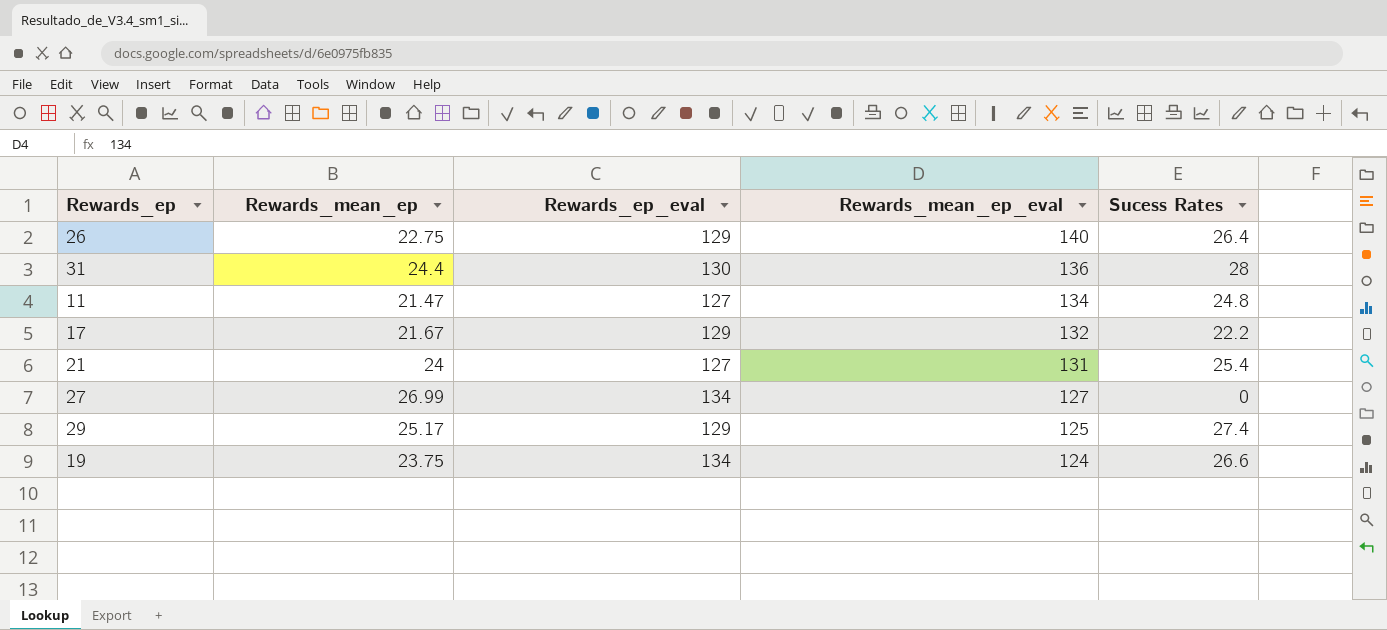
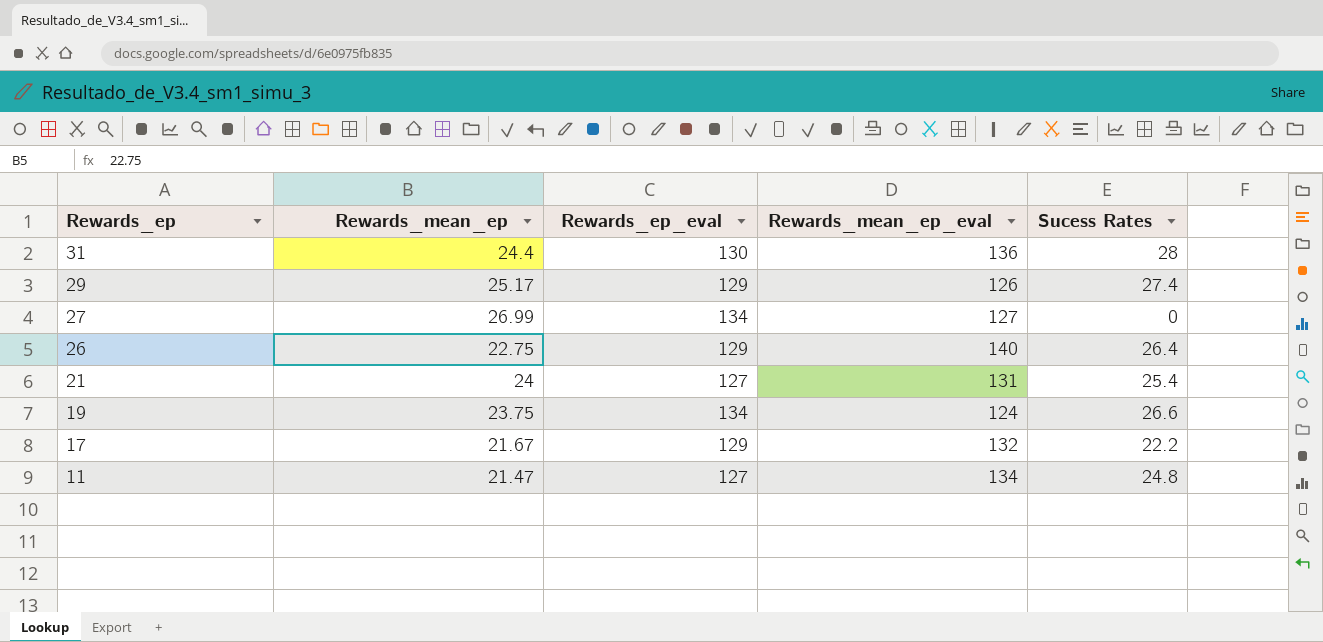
row order: Rewards_mean_ep_eval descending -> Rewards_ep descending
29 | Rewards_mean_ep_eval: 125 -> 126

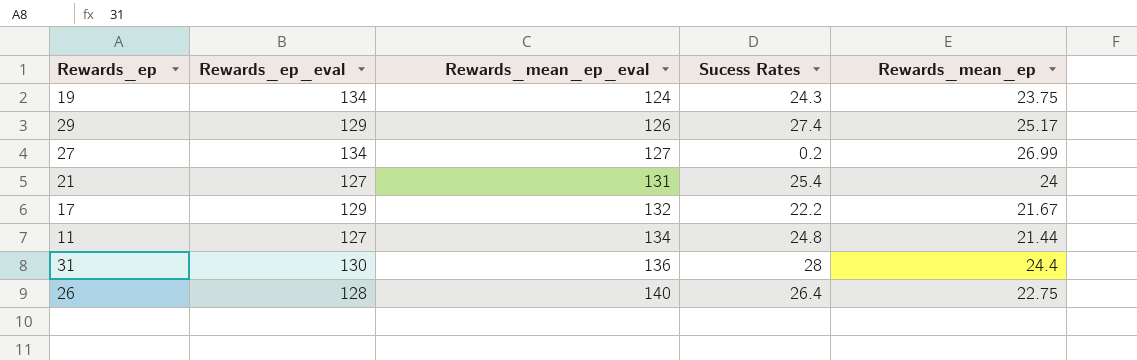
row order: Rewards_ep descending -> Rewards_mean_ep_eval ascending
column Rewards_mean_ep | position: 2 -> 5
19 | Sucess Rates: 26.6 -> 24.3
27 | Sucess Rates: 0 -> 0.2
11 | Rewards_mean_ep: 21.47 -> 21.44
26 | Rewards_ep_eval: 129 -> 128

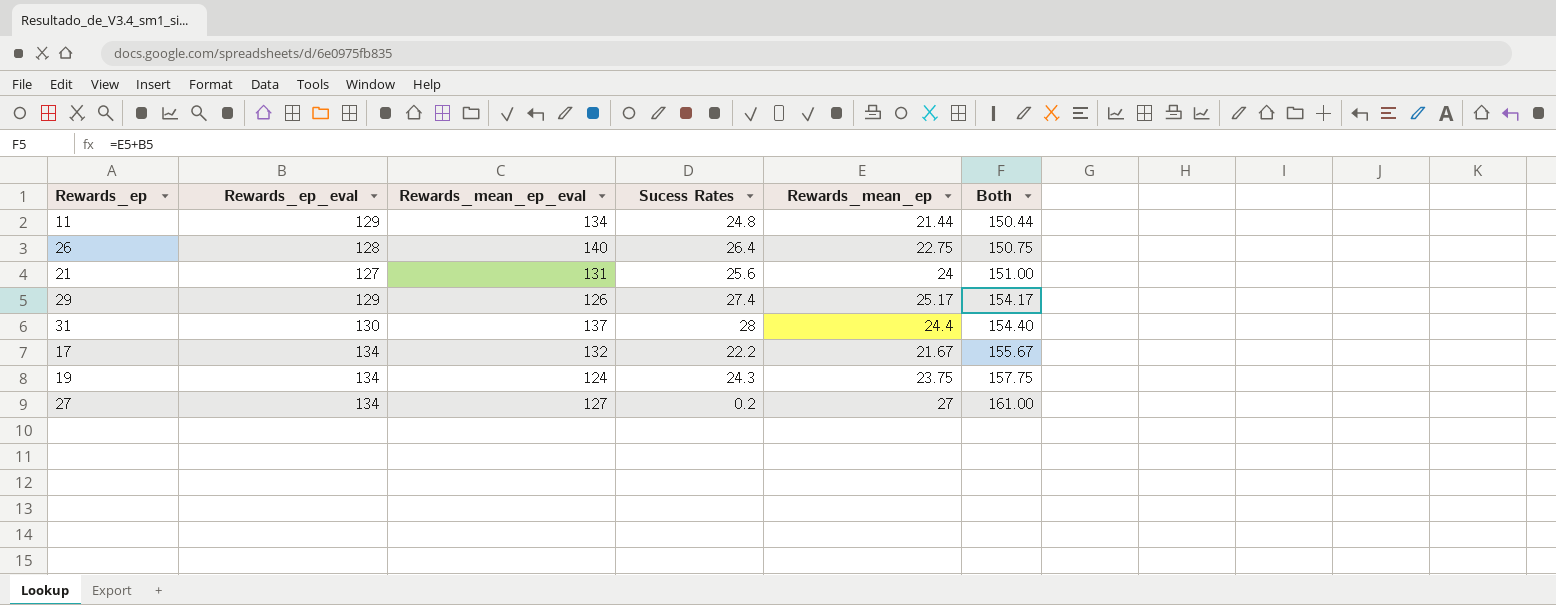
row order: Rewards_mean_ep_eval ascending -> Both ascending
column Both | formula: none -> [Rewards_ep_eval] + [Rewards_mean_ep]
11 | Rewards_ep_eval: 127 -> 129
21 | Sucess Rates: 25.4 -> 25.6
31 | Rewards_mean_ep_eval: 136 -> 137
17 | Rewards_ep_eval: 129 -> 134
27 | Rewards_mean_ep: 26.99 -> 27

